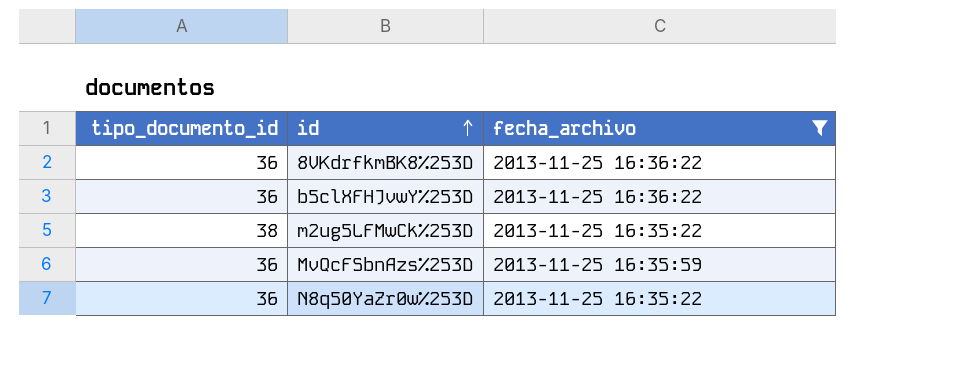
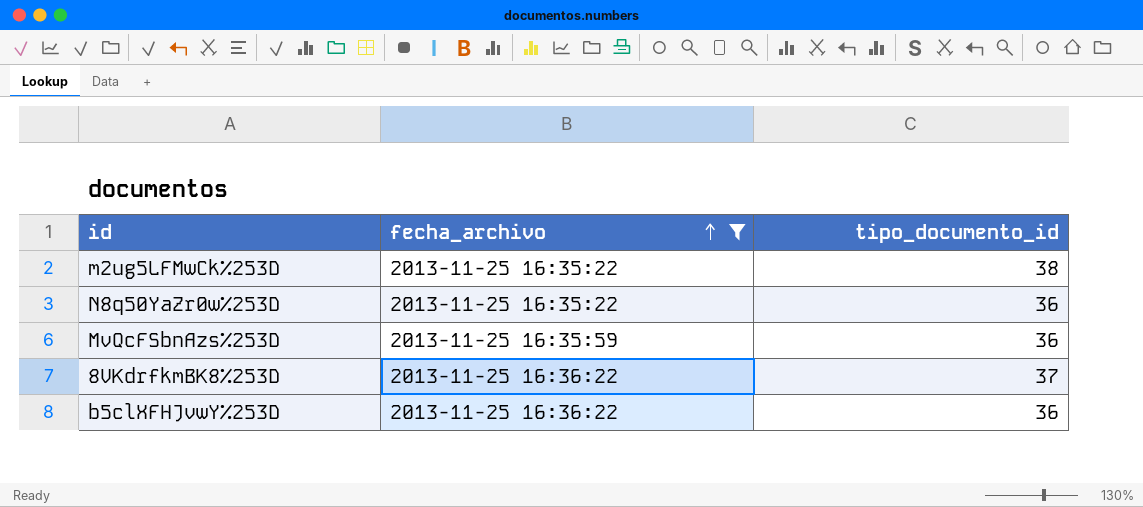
row order: id ascending -> fecha_archivo ascending
column tipo_documento_id | position: 1 -> 3
8VKdrfkmBK8%253D | tipo_documento_id: 36 -> 37

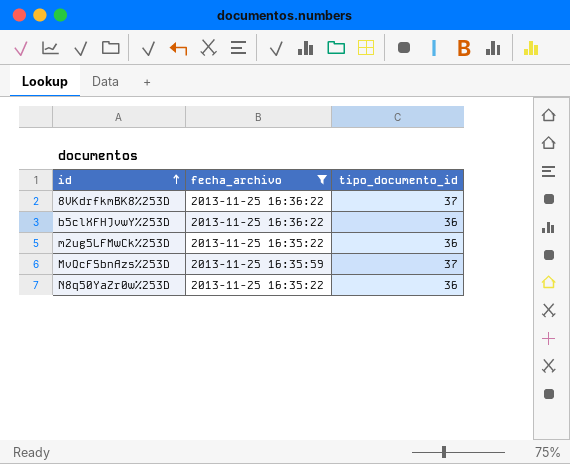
row order: fecha_archivo ascending -> id ascending
m2ug5LFMwCk%253D | tipo_documento_id: 38 -> 36
MvQcFSbnAzs%253D | tipo_documento_id: 36 -> 37

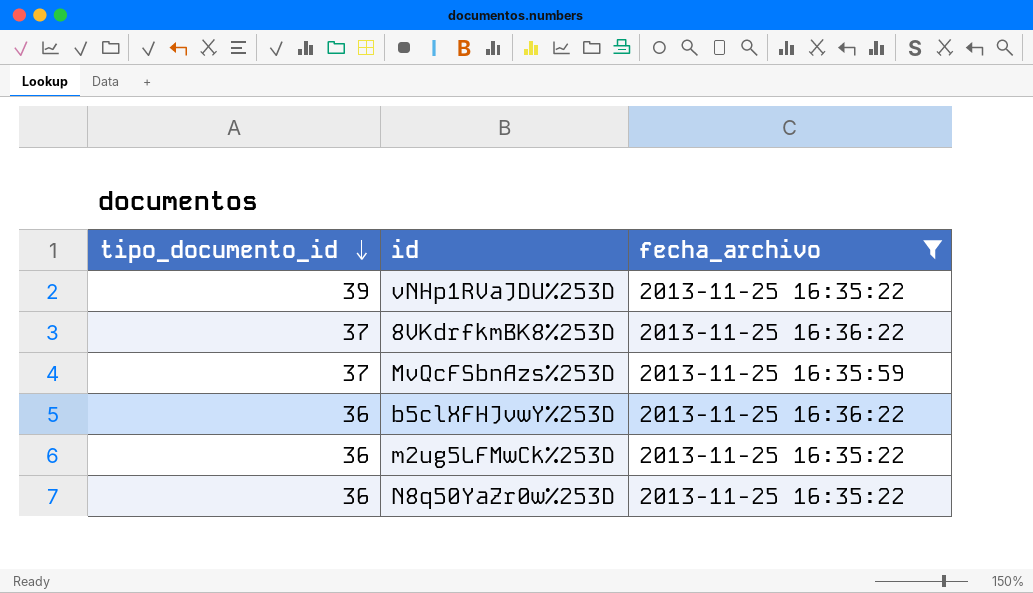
row order: id ascending -> tipo_documento_id descending
column tipo_documento_id | position: 3 -> 1
row vNHp1RVaJDU%253D: none -> 39 | 2013-11-25 16:35:22

